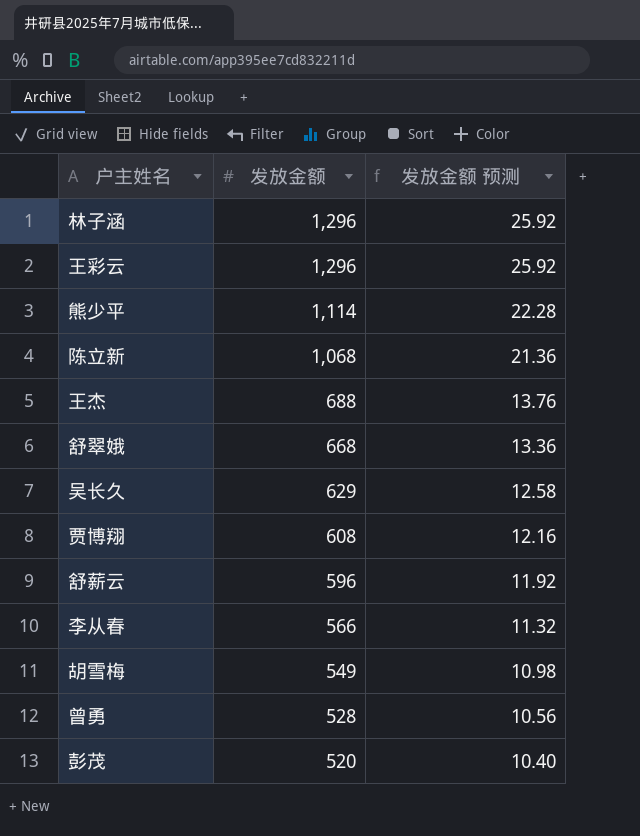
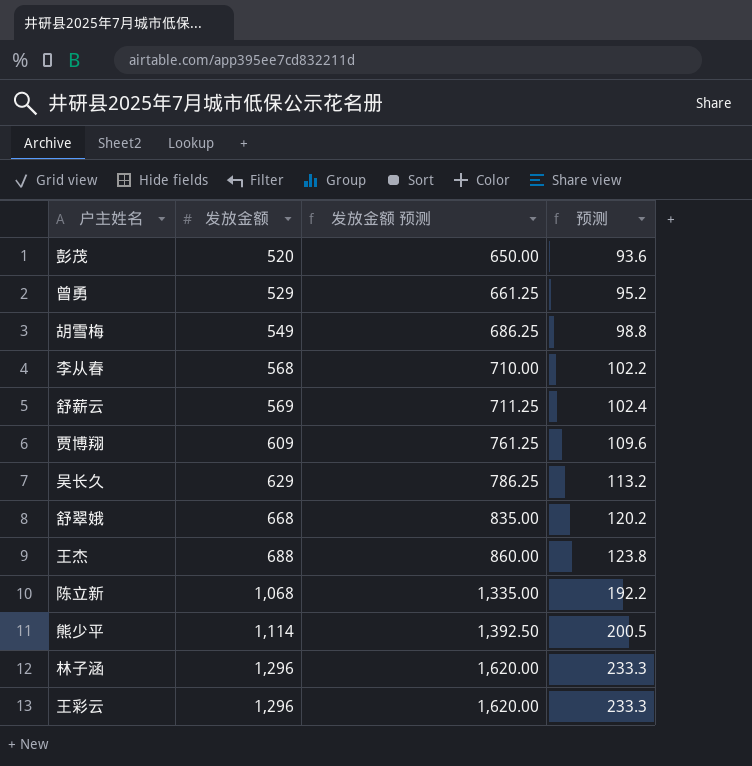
row order: 发放金额 descending -> 发放金额 ascending
column 发放金额 预测 | formula: [发放金额] * 0.02 -> [发放金额] * 1.25
column 预测 | formula: none -> [发放金额] * 0.18
曾勇 | 发放金额: 528 -> 529
李从春 | 发放金额: 566 -> 568
舒薪云 | 发放金额: 596 -> 569
贾博翔 | 发放金额: 608 -> 609

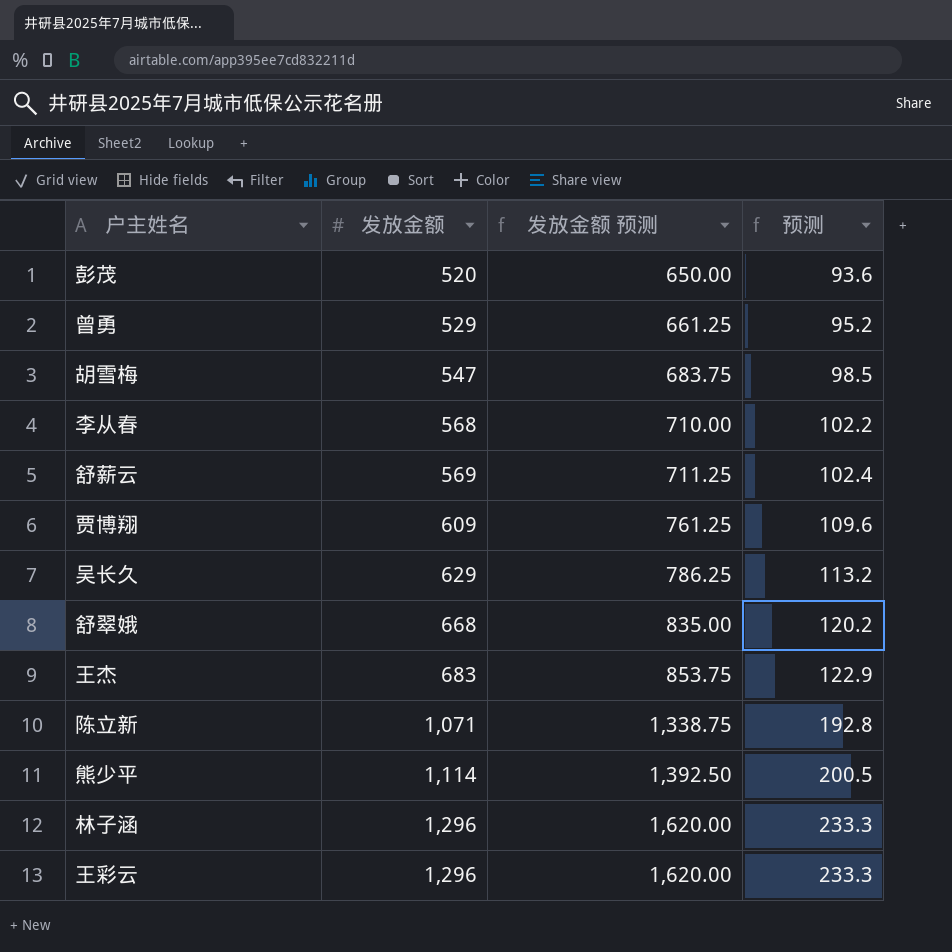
胡雪梅 | 发放金额: 549 -> 547
胡雪梅 | 发放金额 预测: 686.25 -> 683.75
胡雪梅 | 预测: 98.8 -> 98.5
王杰 | 发放金额: 688 -> 683
王杰 | 发放金额 预测: 860.00 -> 853.75
王杰 | 预测: 123.8 -> 122.9
陈立新 | 发放金额: 1,068 -> 1,071
陈立新 | 发放金额 预测: 1,335.00 -> 1,338.75
陈立新 | 预测: 192.2 -> 192.8

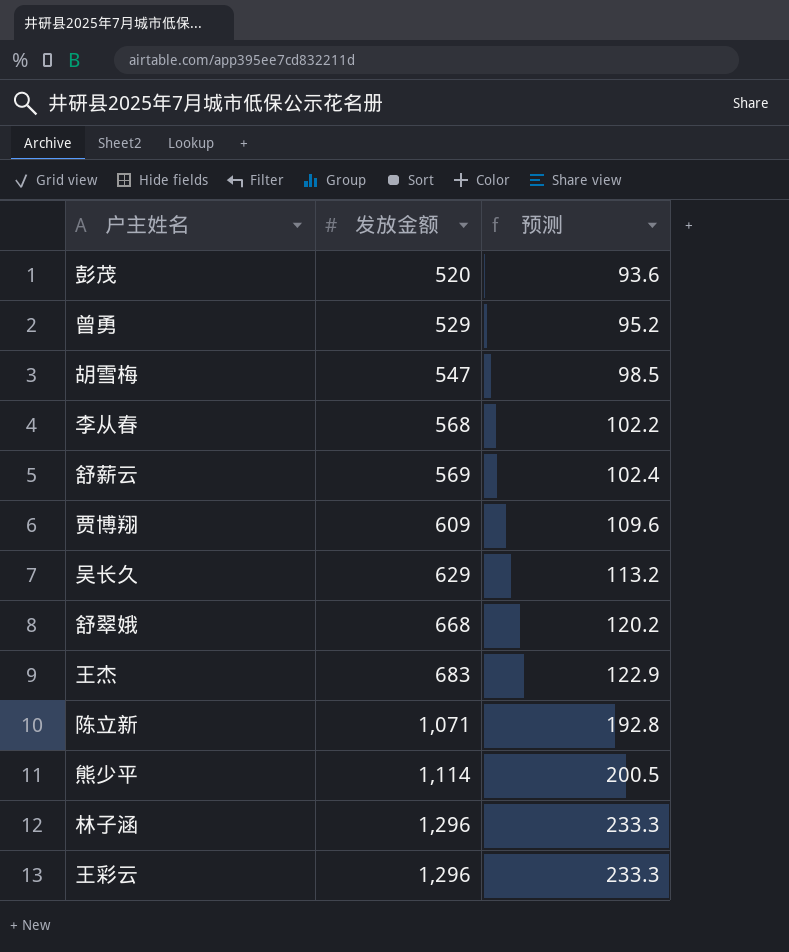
column 发放金额 预测 | formula: [发放金额] * 1.25 -> none

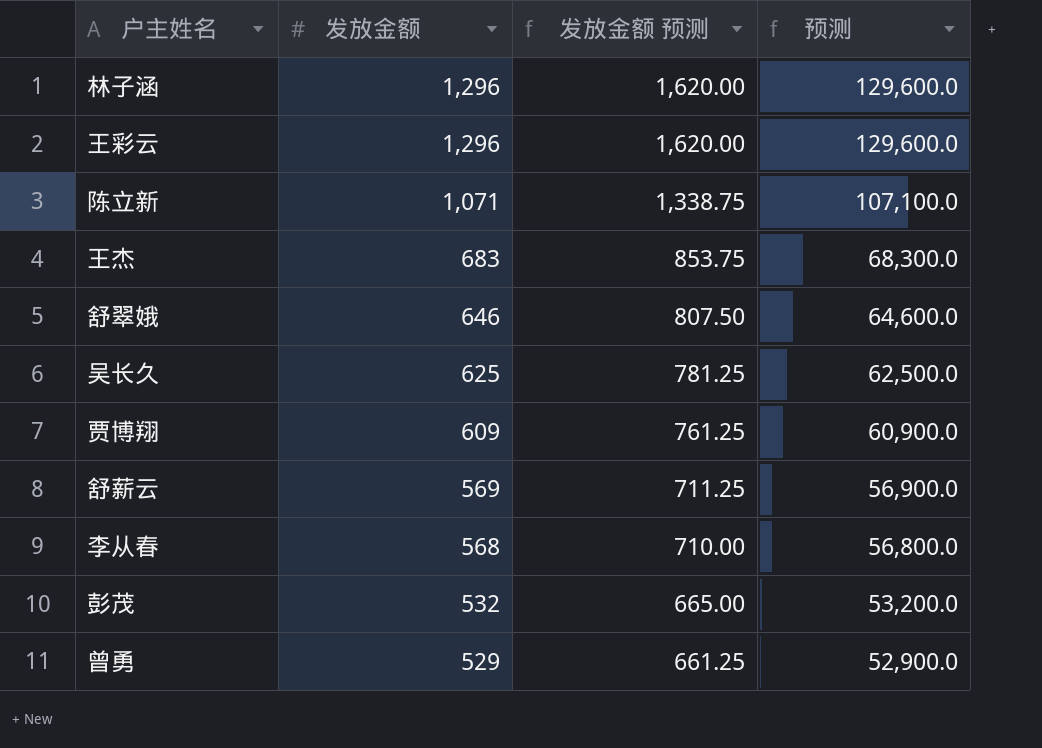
row order: 发放金额 ascending -> 发放金额 descending
column 发放金额 预测 | formula: none -> [发放金额] * 1.25
column 预测 | formula: [发放金额] * 0.18 -> [发放金额] * 100
row 胡雪梅: 547 | 98.5 -> none
row 熊少平: 1,114 | 200.5 -> none
舒翠娥 | 发放金额: 668 -> 646
吴长久 | 发放金额: 629 -> 625
彭茂 | 发放金额: 520 -> 532

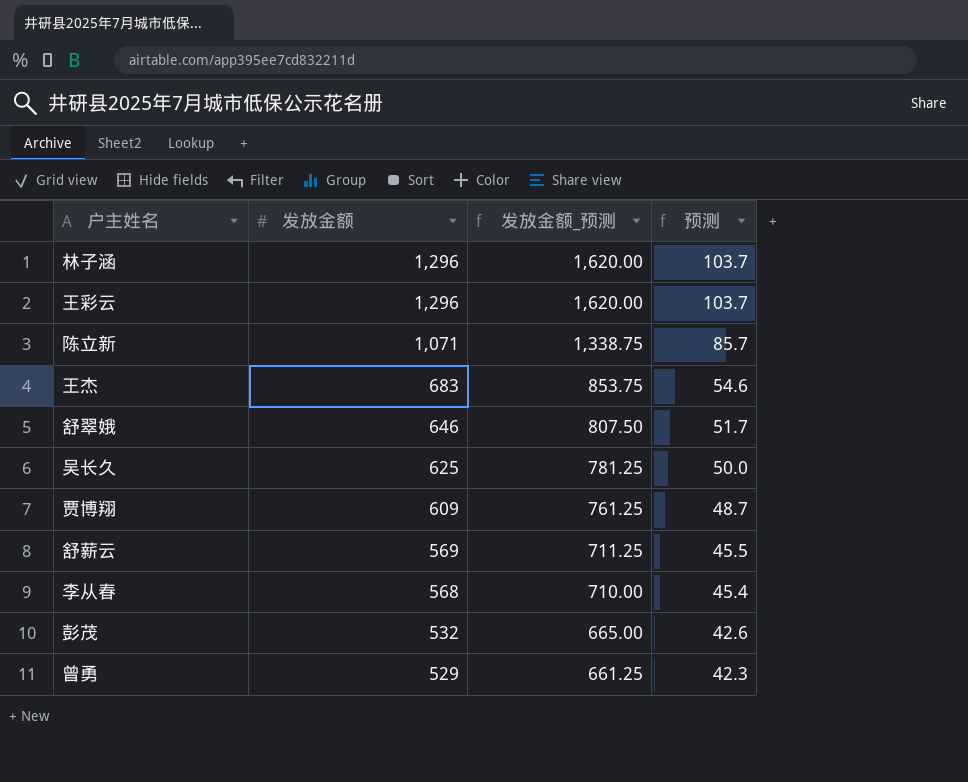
column name: 发放金额 预测 -> 发放金额_预测
column 预测 | formula: [发放金额] * 100 -> [发放金额] * 0.08

